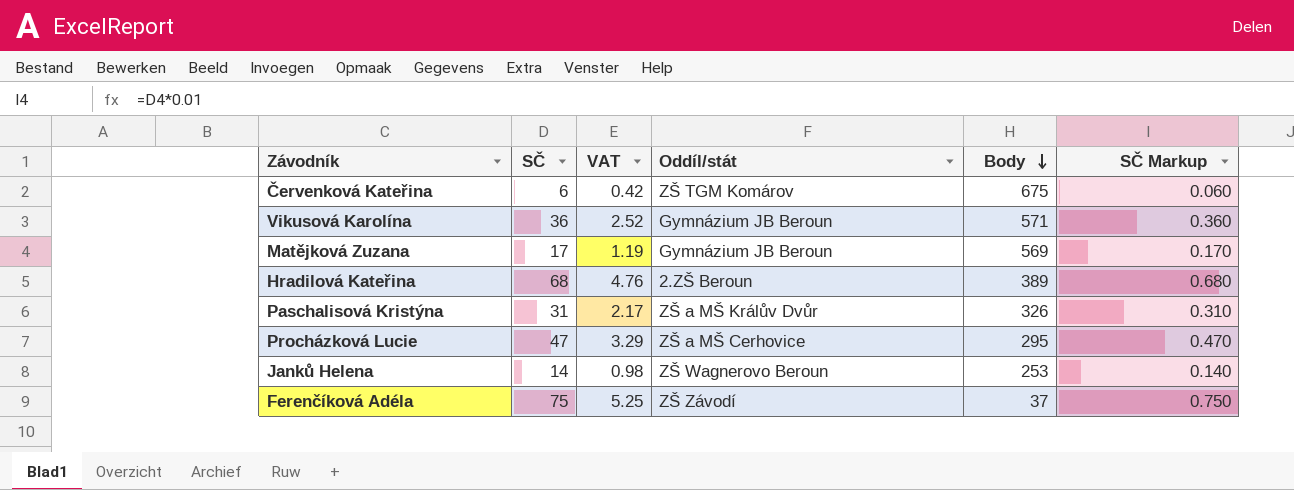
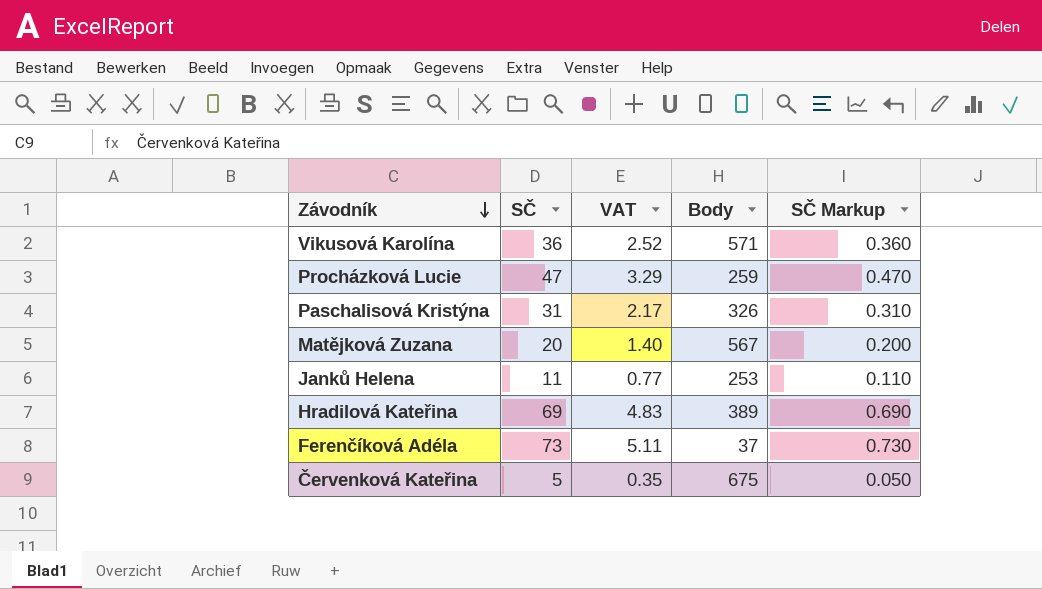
row order: Body descending -> Závodník descending
column Oddíl/stát | position: 4 -> none
Procházková Lucie | Body: 295 -> 259
Matějková Zuzana | SČ: 17 -> 20
Matějková Zuzana | VAT: 1.19 -> 1.40
Matějková Zuzana | Body: 569 -> 567
Matějková Zuzana | SČ Markup: 0.170 -> 0.200
Janků Helena | SČ: 14 -> 11
Janků Helena | VAT: 0.98 -> 0.77
Janků Helena | SČ Markup: 0.140 -> 0.110
Hradilová Kateřina | SČ: 68 -> 69
Hradilová Kateřina | VAT: 4.76 -> 4.83
Hradilová Kateřina | SČ Markup: 0.680 -> 0.690
Ferenčíková Adéla | SČ: 75 -> 73
Ferenčíková Adéla | VAT: 5.25 -> 5.11
Ferenčíková Adéla | SČ Markup: 0.750 -> 0.730
Červenková Kateřina | SČ: 6 -> 5
Červenková Kateřina | VAT: 0.42 -> 0.35
Červenková Kateřina | SČ Markup: 0.060 -> 0.050

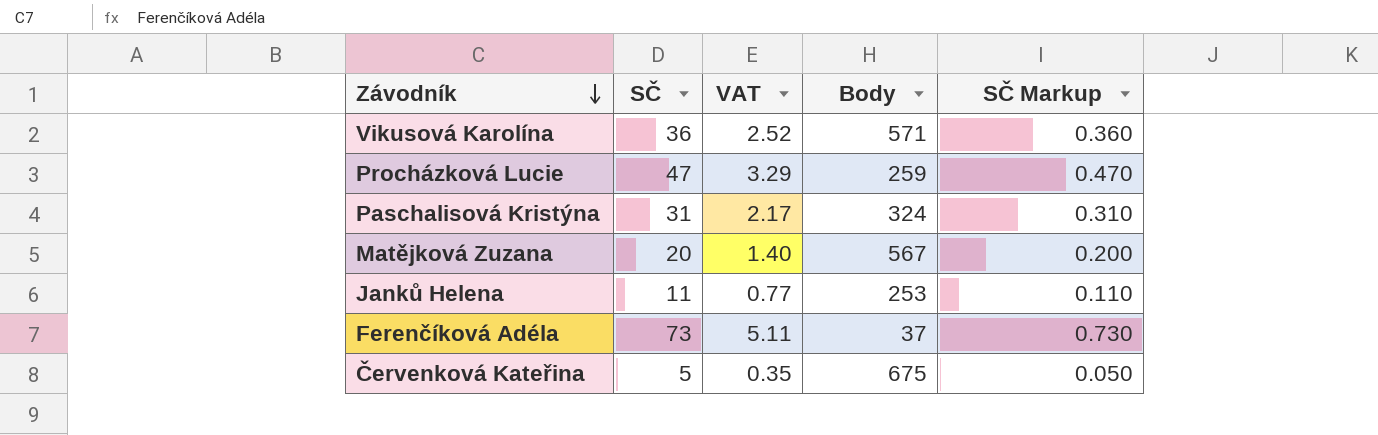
row Hradilová Kateřina: 69 | 4.83 | 389 | 0.690 -> none
Paschalisová Kristýna | Body: 326 -> 324

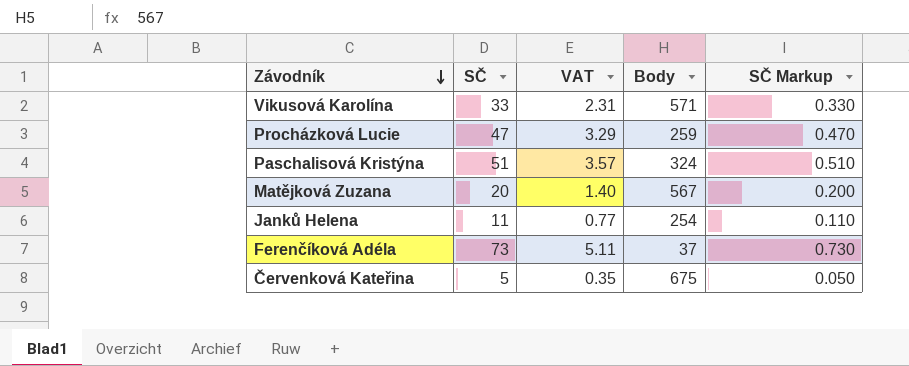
Vikusová Karolína | SČ: 36 -> 33
Vikusová Karolína | VAT: 2.52 -> 2.31
Vikusová Karolína | SČ Markup: 0.360 -> 0.330
Paschalisová Kristýna | SČ: 31 -> 51
Paschalisová Kristýna | VAT: 2.17 -> 3.57
Paschalisová Kristýna | SČ Markup: 0.310 -> 0.510
Janků Helena | Body: 253 -> 254

